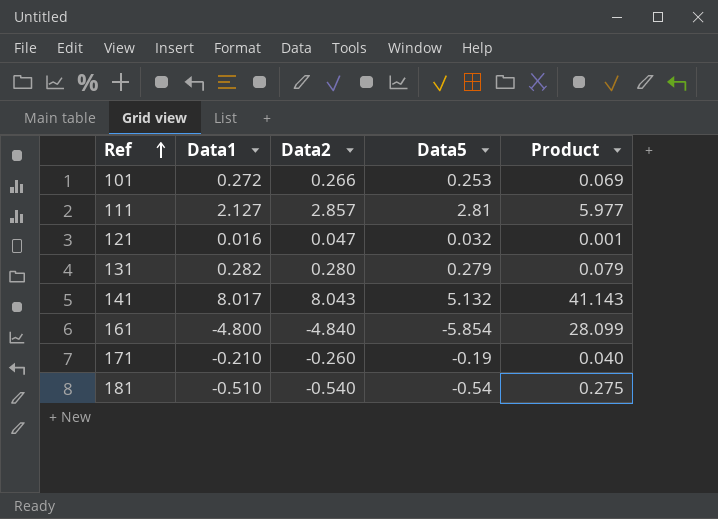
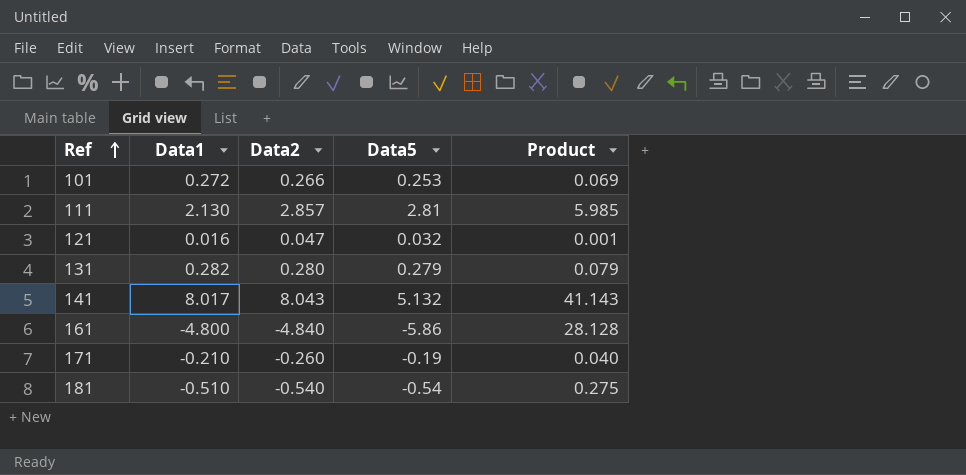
111 | Data1: 2.127 -> 2.130
111 | Product: 5.977 -> 5.985
161 | Data5: -5.854 -> -5.86
161 | Product: 28.099 -> 28.128

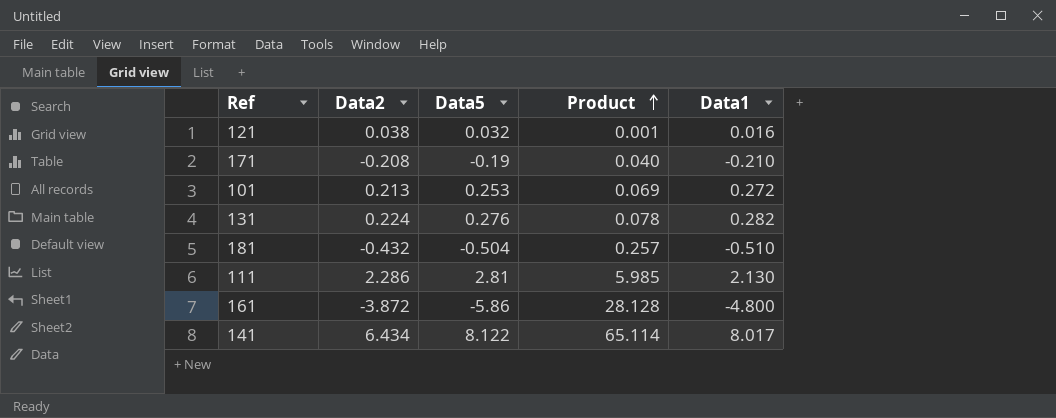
row order: Ref ascending -> Product ascending
column Data1 | position: 2 -> 5
121 | Data2: 0.047 -> 0.038
171 | Data2: -0.260 -> -0.208
101 | Data2: 0.266 -> 0.213
131 | Data2: 0.280 -> 0.224
131 | Data5: 0.279 -> 0.276
131 | Product: 0.079 -> 0.078
181 | Data2: -0.540 -> -0.432
181 | Data5: -0.54 -> -0.504
181 | Product: 0.275 -> 0.257
111 | Data2: 2.857 -> 2.286
161 | Data2: -4.840 -> -3.872
141 | Data2: 8.043 -> 6.434
141 | Data5: 5.132 -> 8.122
141 | Product: 41.143 -> 65.114

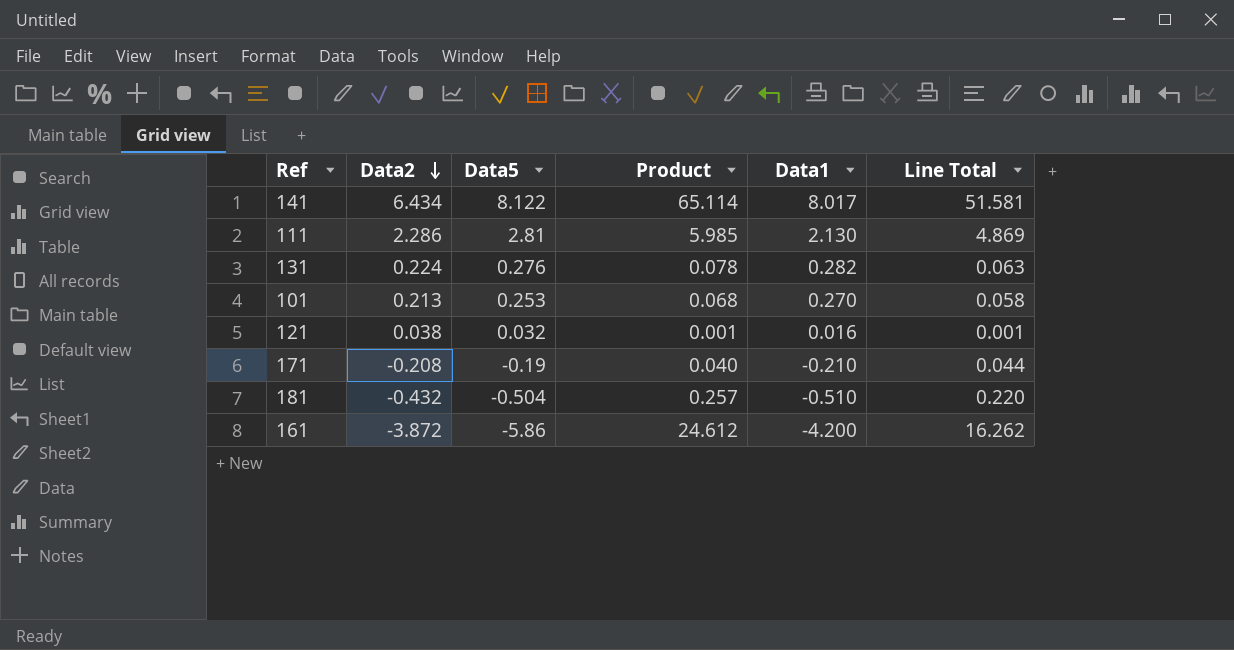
row order: Product ascending -> Data2 descending
column Line Total | formula: none -> [Data2] * [Data1]
101 | Product: 0.069 -> 0.068
101 | Data1: 0.272 -> 0.270
161 | Product: 28.128 -> 24.612
161 | Data1: -4.800 -> -4.200

